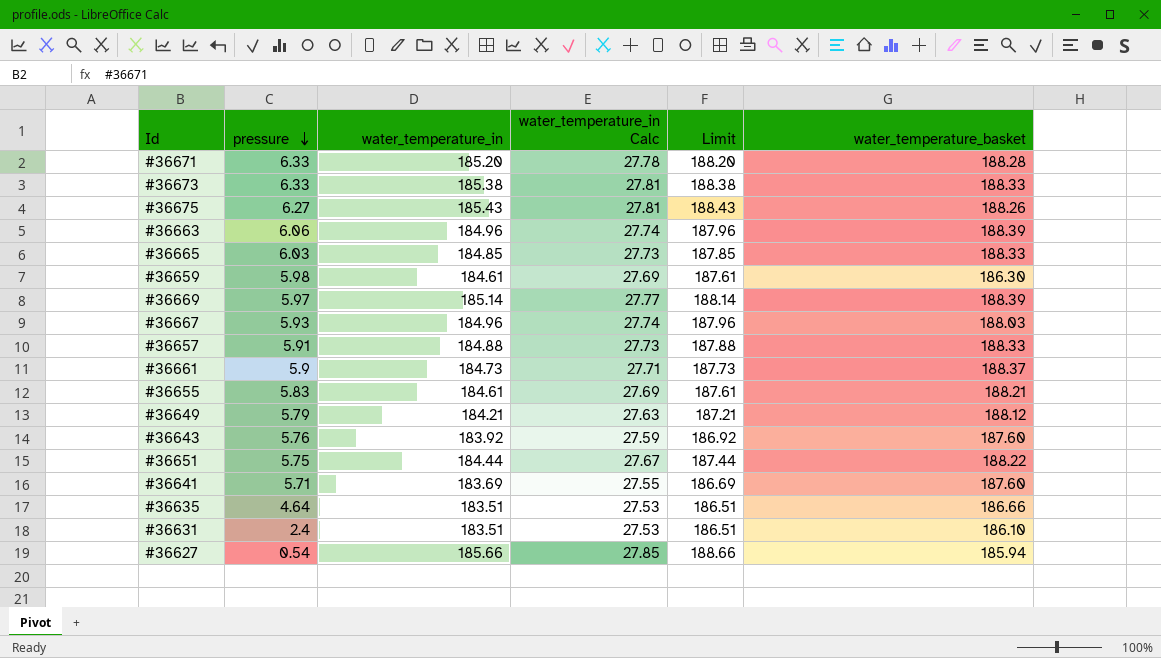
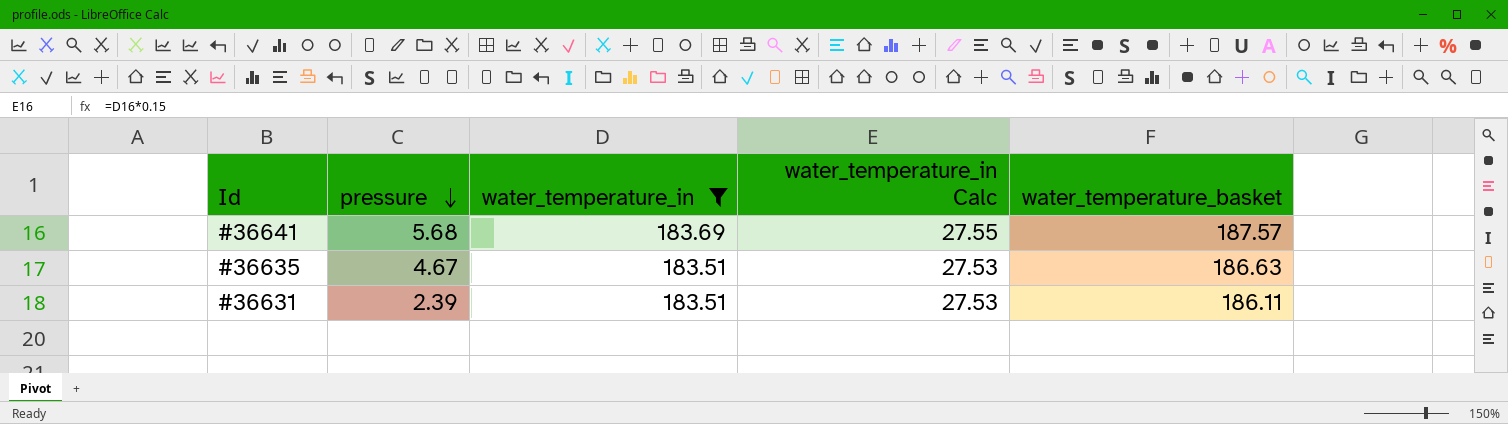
filter: none -> water_temperature_in <= 183.69
column Limit | formula: [water_temperature_in] + 3 -> none
#36641 | pressure: 5.71 -> 5.68
#36641 | water_temperature_basket: 187.60 -> 187.57
#36635 | pressure: 4.64 -> 4.67
#36635 | water_temperature_basket: 186.66 -> 186.63
#36631 | pressure: 2.4 -> 2.39
#36631 | water_temperature_basket: 186.10 -> 186.11

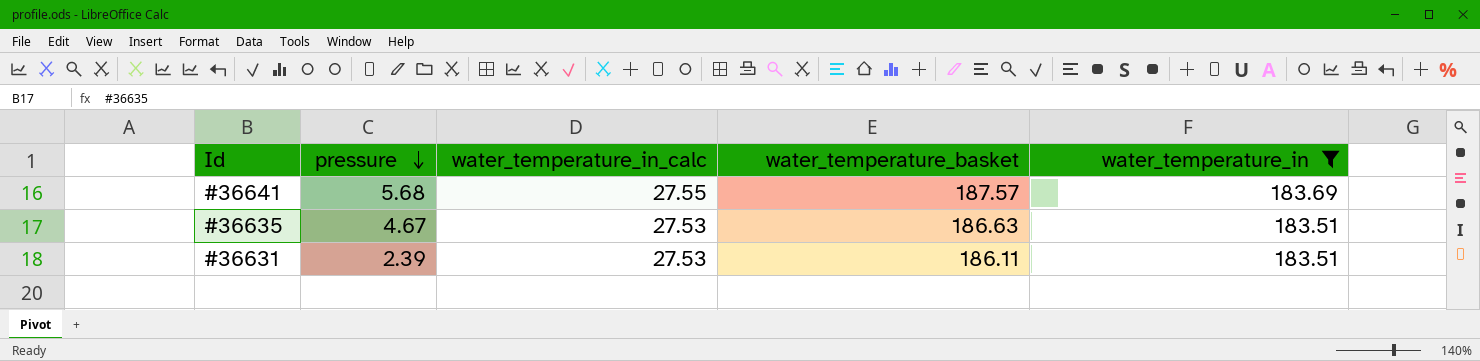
column name: water_temperature_in Calc -> water_temperature_in_calc
column water_temperature_in | position: 3 -> 5

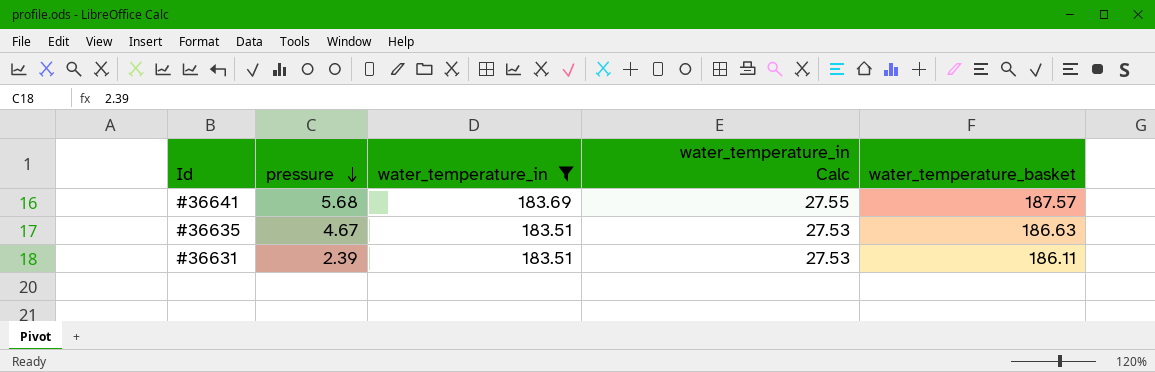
column water_temperature_in | position: 5 -> 3
column name: water_temperature_in_calc -> water_temperature_in Calc

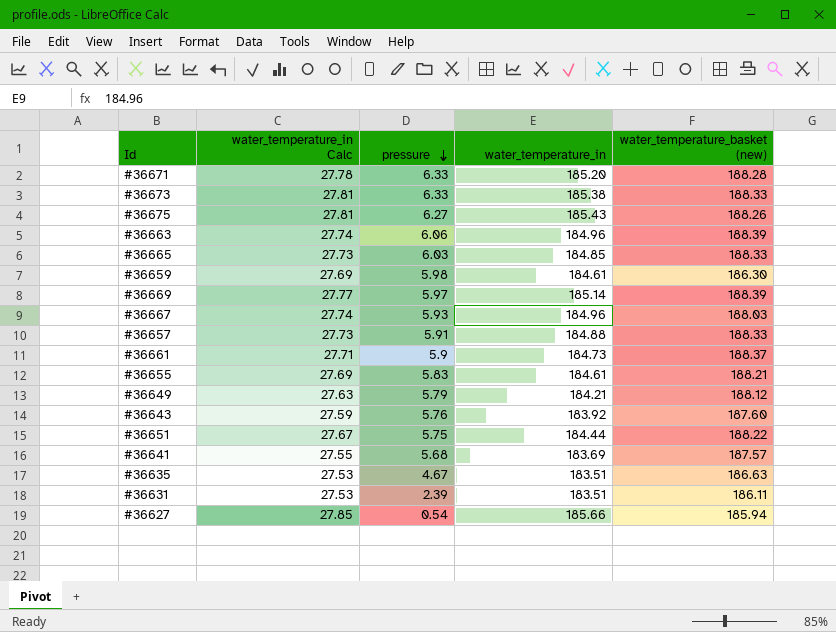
filter: water_temperature_in <= 183.69 -> none
column water_temperature_in Calc | position: 4 -> 2
column name: water_temperature_basket -> water_temperature_basket (new)

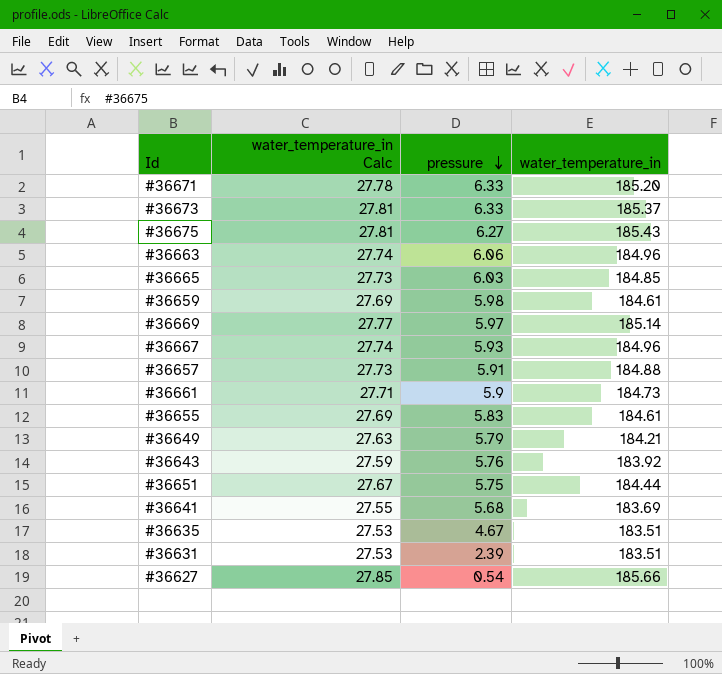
column water_temperature_basket (new) | position: 5 -> none
#36673 | water_temperature_in: 185.38 -> 185.37

